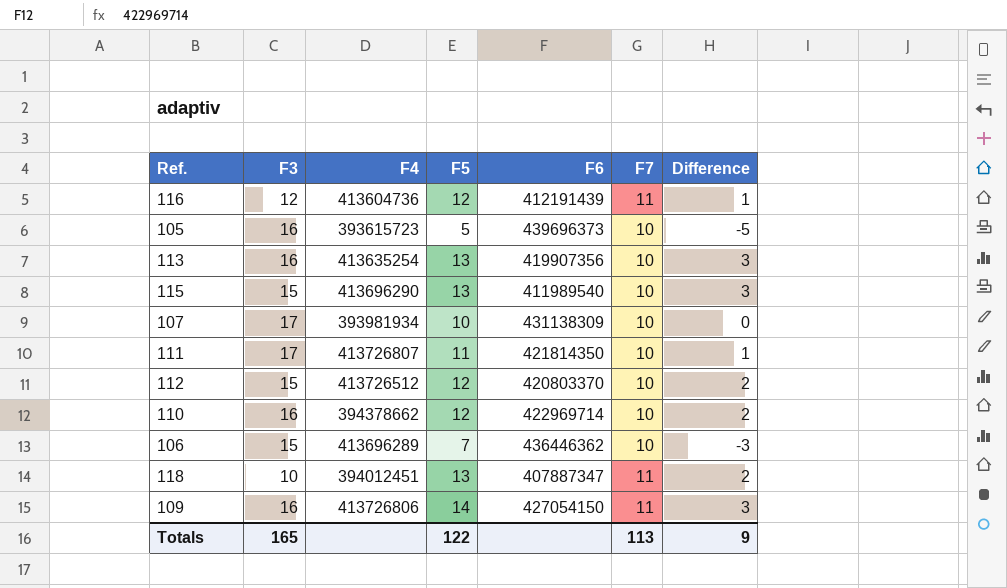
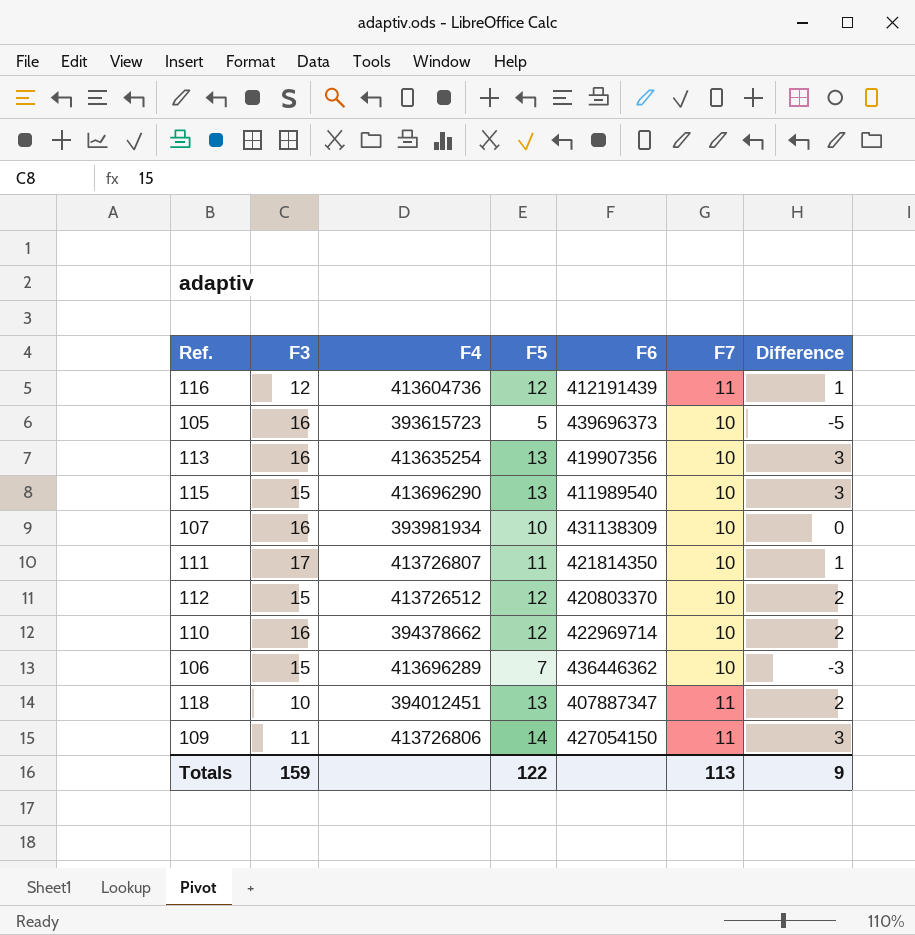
107 | F3: 17 -> 16
109 | F3: 16 -> 11
Totals | F3: 165 -> 159

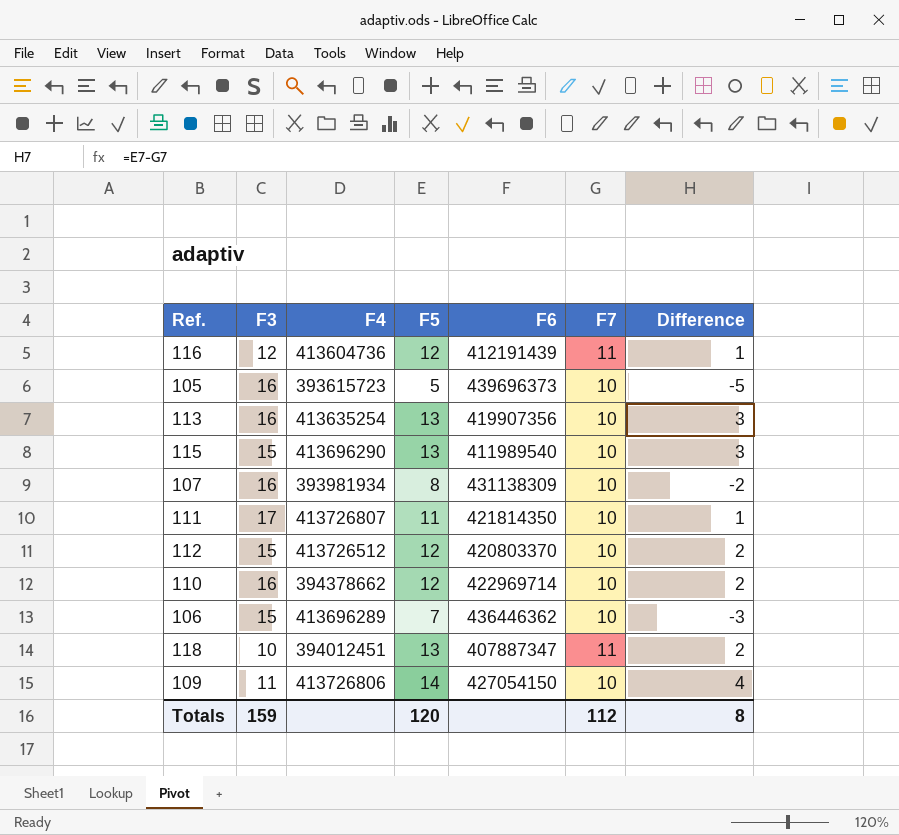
107 | F5: 10 -> 8
107 | Difference: 0 -> -2
109 | F7: 11 -> 10
109 | Difference: 3 -> 4
Totals | F5: 122 -> 120
Totals | F7: 113 -> 112
Totals | Difference: 9 -> 8

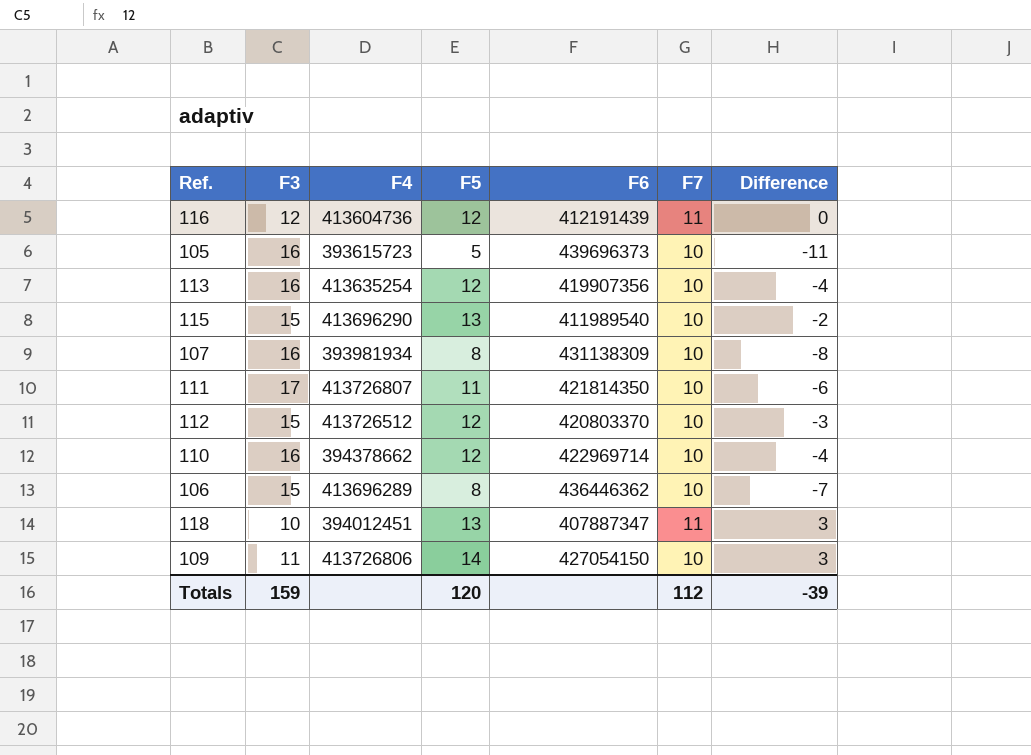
column Difference | formula: [F5] - [F7] -> [F5] - [F3]
113 | F5: 13 -> 12
106 | F5: 7 -> 8
Totals | Difference: 8 -> -39

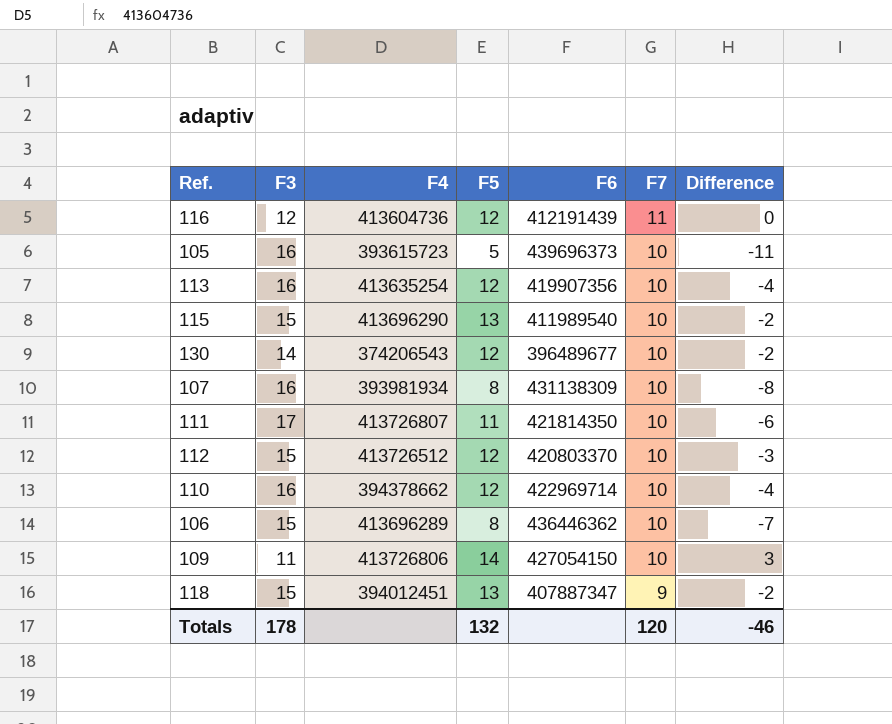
row order: none -> F7 descending
row 130: none -> 14 | 374206543 | 12 | 396489677 | 10 | -2
118 | F3: 10 -> 15
118 | F7: 11 -> 9
118 | Difference: 3 -> -2
Totals | F3: 159 -> 178
Totals | F5: 120 -> 132
Totals | F7: 112 -> 120
Totals | Difference: -39 -> -46

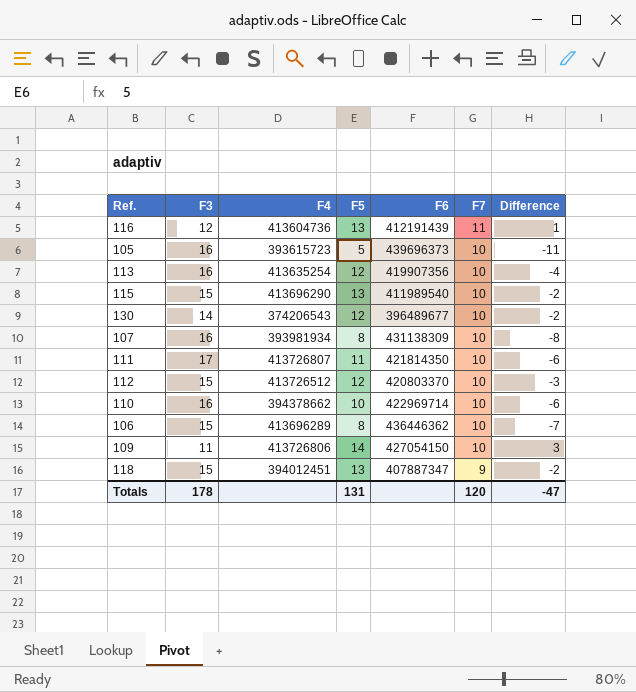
116 | F5: 12 -> 13
116 | Difference: 0 -> 1
110 | F5: 12 -> 10
110 | Difference: -4 -> -6
Totals | F5: 132 -> 131
Totals | Difference: -46 -> -47

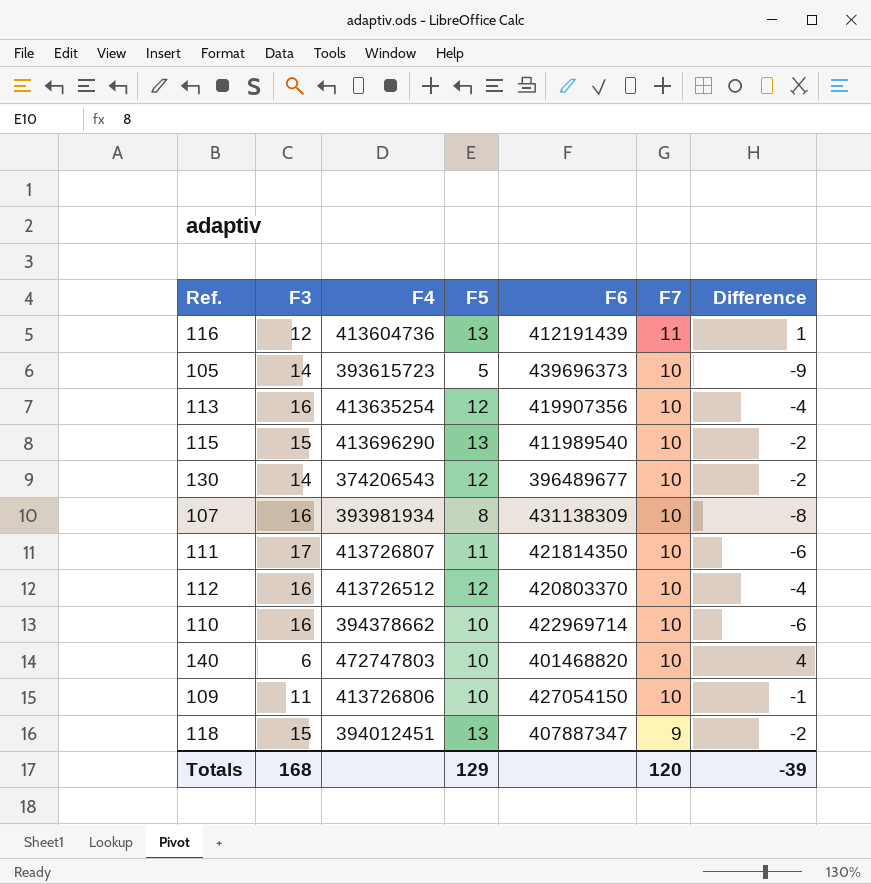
row 106: 15 | 413696289 | 8 | 436446362 | 10 | -7 -> none
105 | F3: 16 -> 14
105 | Difference: -11 -> -9
112 | F3: 15 -> 16
112 | Difference: -3 -> -4
row 140: none -> 6 | 472747803 | 10 | 401468820 | 10 | 4
109 | F5: 14 -> 10
109 | Difference: 3 -> -1
Totals | F3: 178 -> 168
Totals | F5: 131 -> 129
Totals | Difference: -47 -> -39

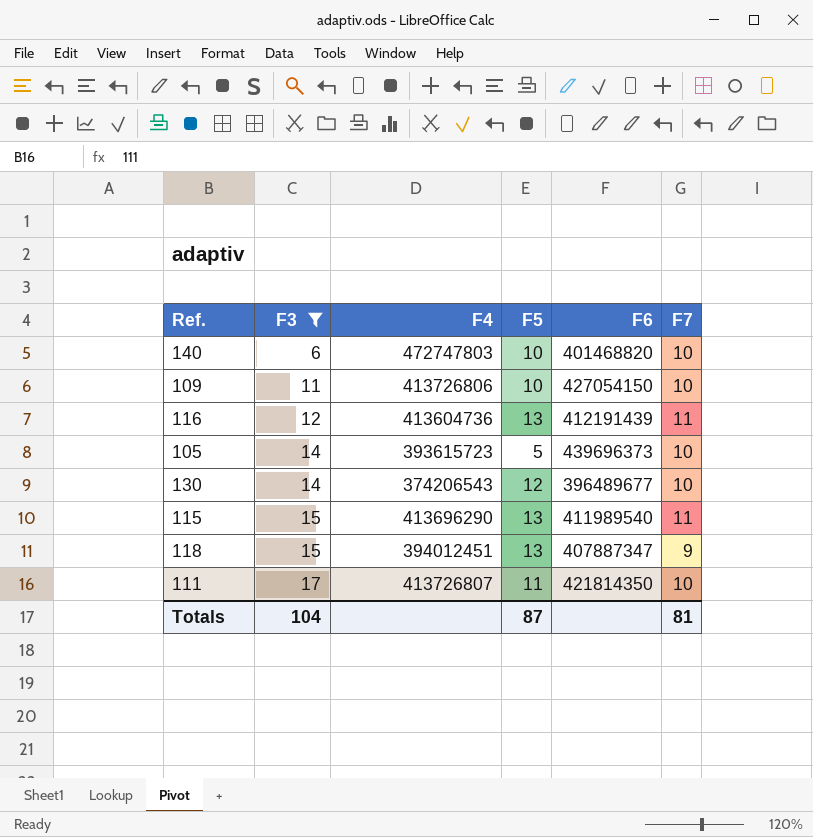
filter: none -> F3 != 16
row order: F7 descending -> F3 ascending
column Difference | formula: [F5] - [F3] -> none
115 | F7: 10 -> 11
Totals | F3: 168 -> 104
Totals | F5: 129 -> 87
Totals | F7: 120 -> 81

